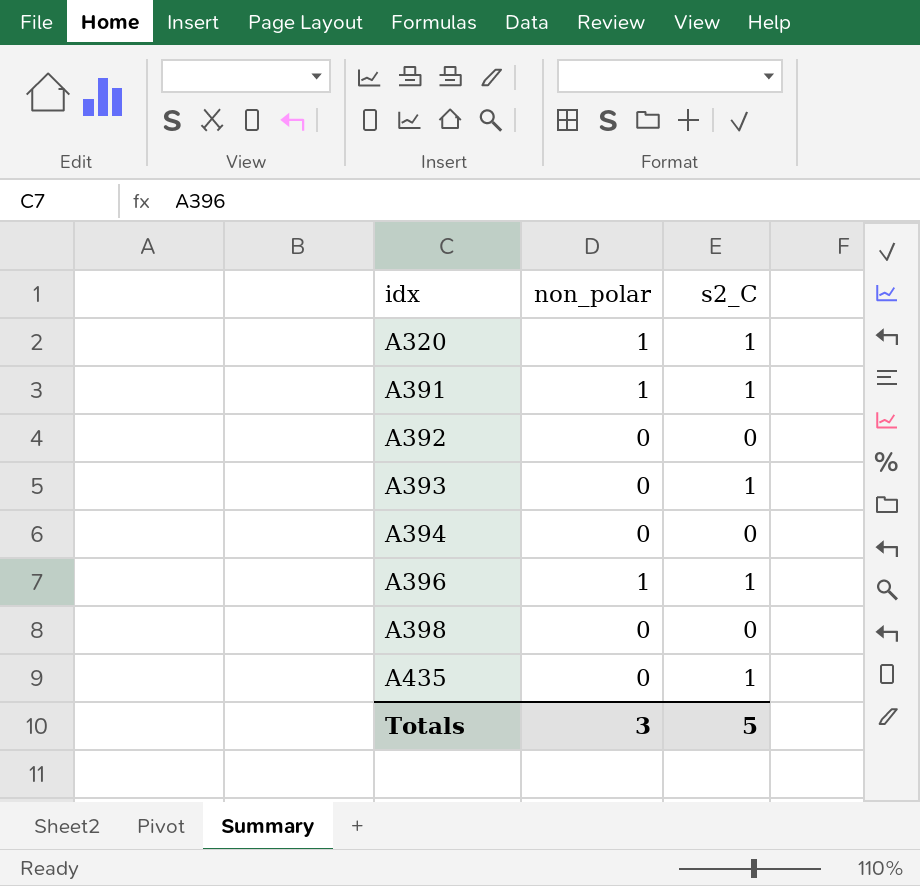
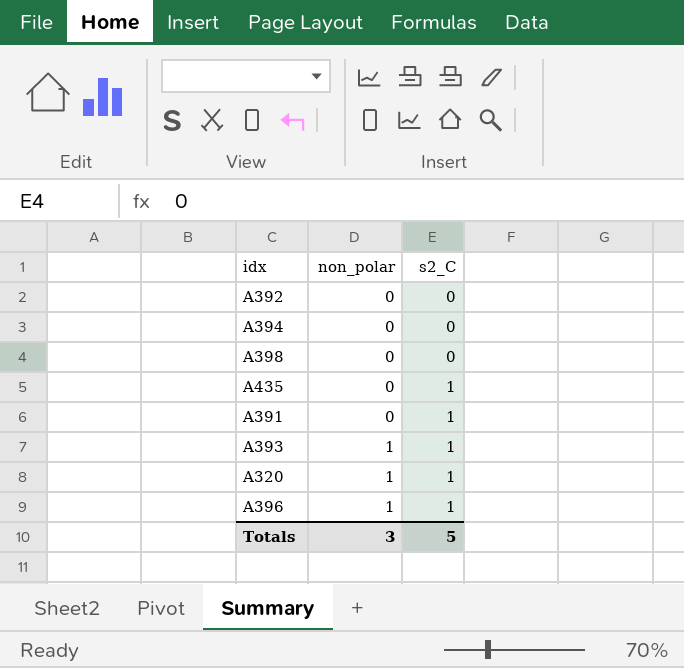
row order: idx ascending -> non_polar ascending
A391 | non_polar: 1 -> 0
A393 | non_polar: 0 -> 1

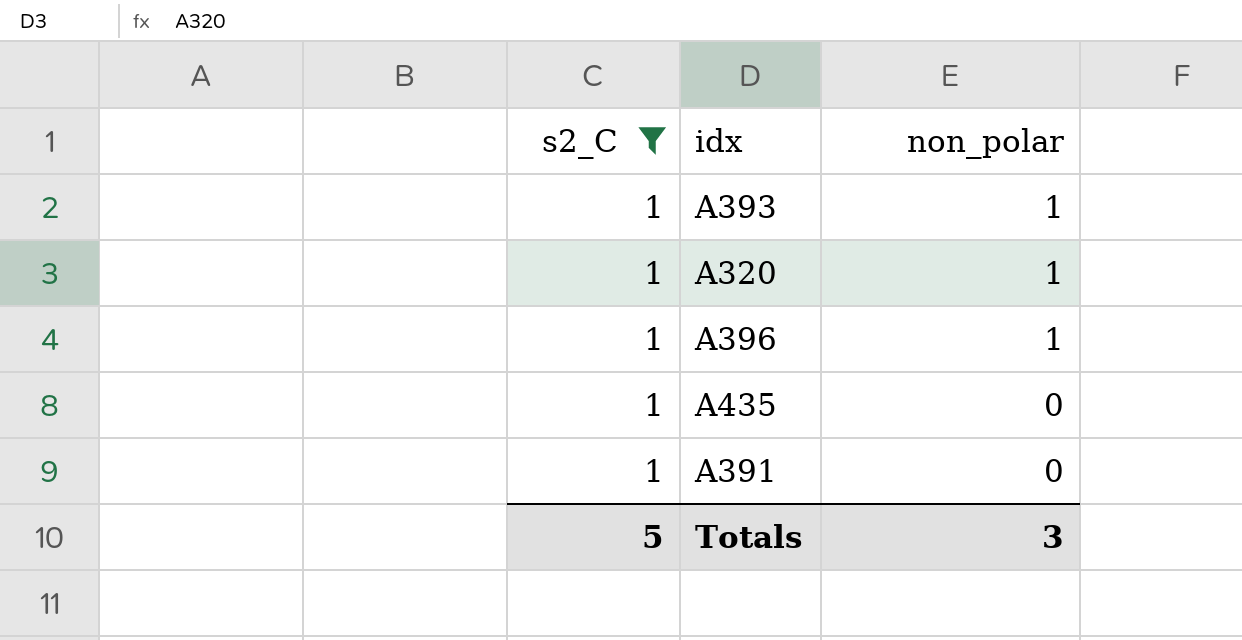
filter: none -> s2_C = 1
row order: non_polar ascending -> non_polar descending
column s2_C | position: 3 -> 1

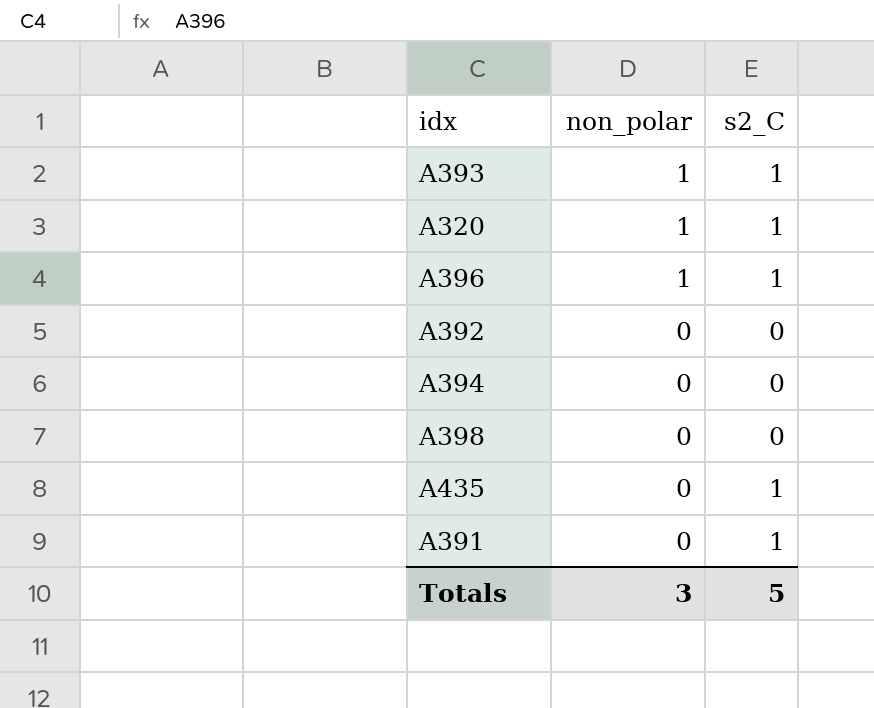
filter: s2_C = 1 -> none
column s2_C | position: 1 -> 3

